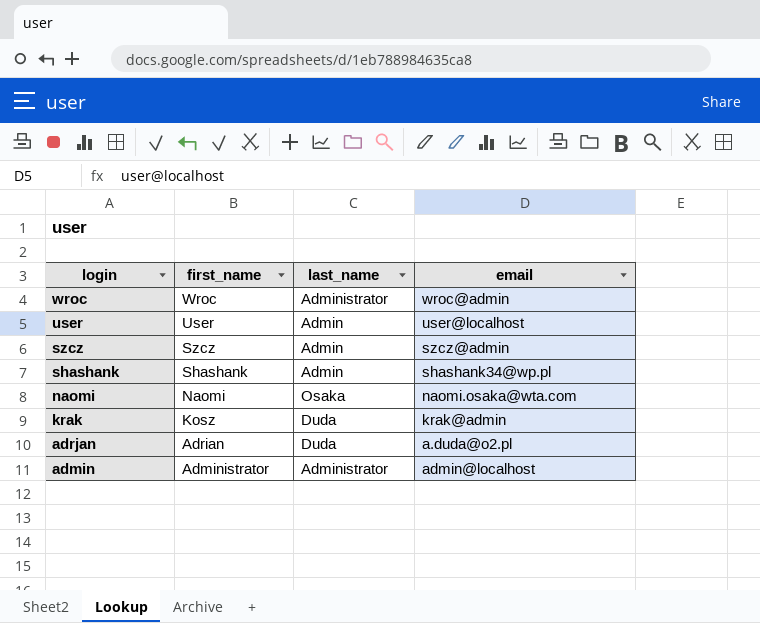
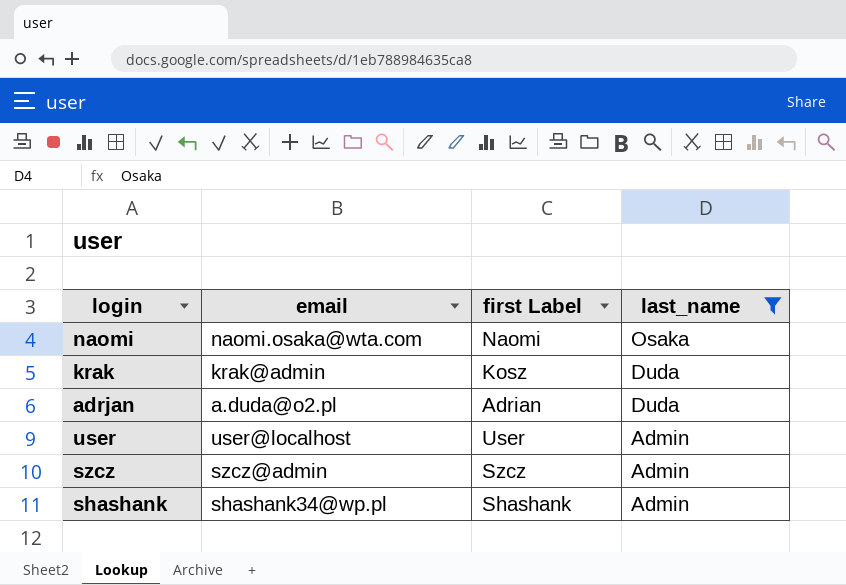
filter: none -> last_name != Administrator
row order: login descending -> last_name descending
column email | position: 4 -> 2
column name: first_name -> first Label

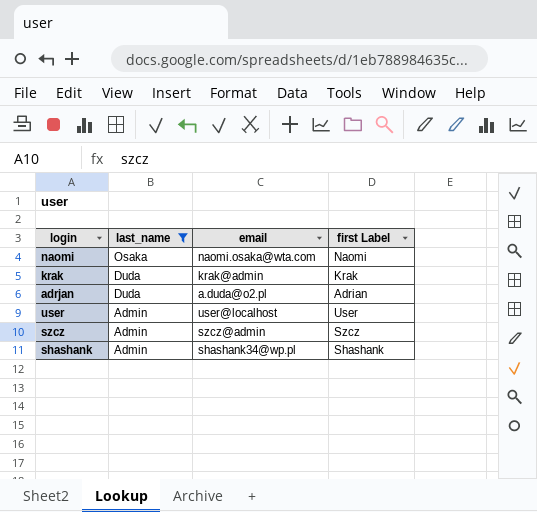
column last_name | position: 4 -> 2
krak | first Label: Kosz -> Krak

